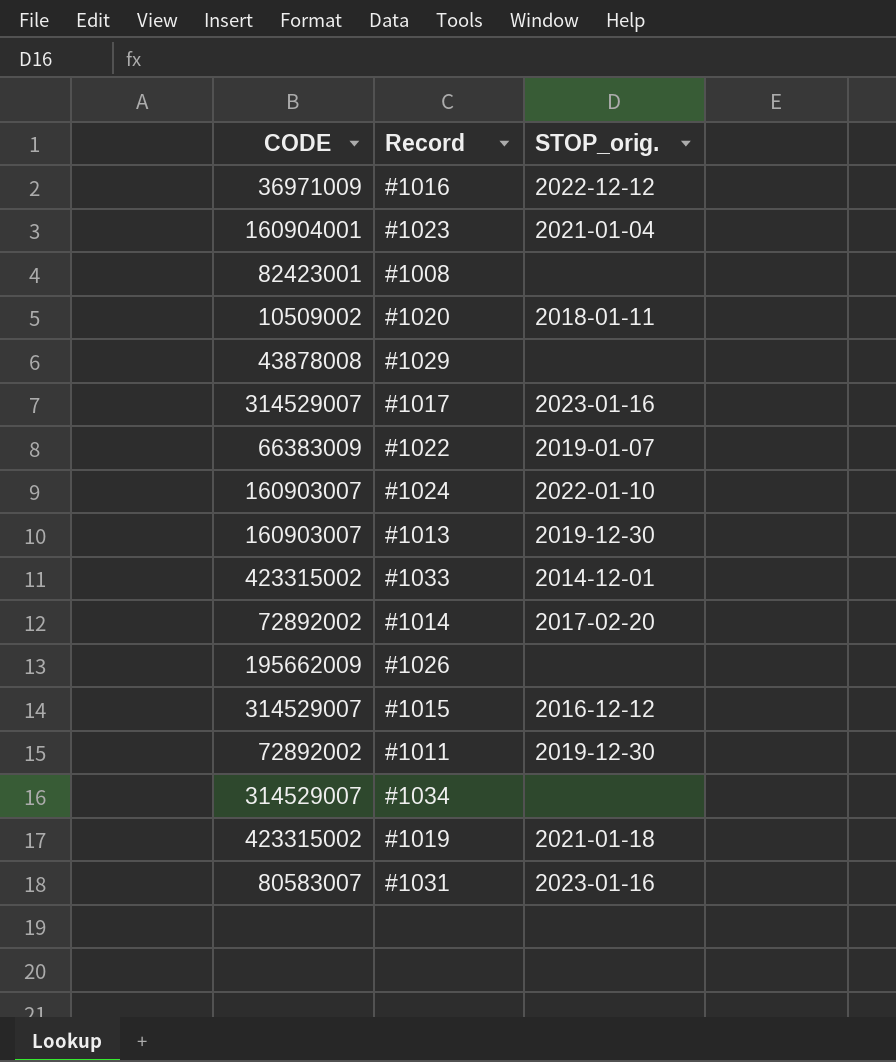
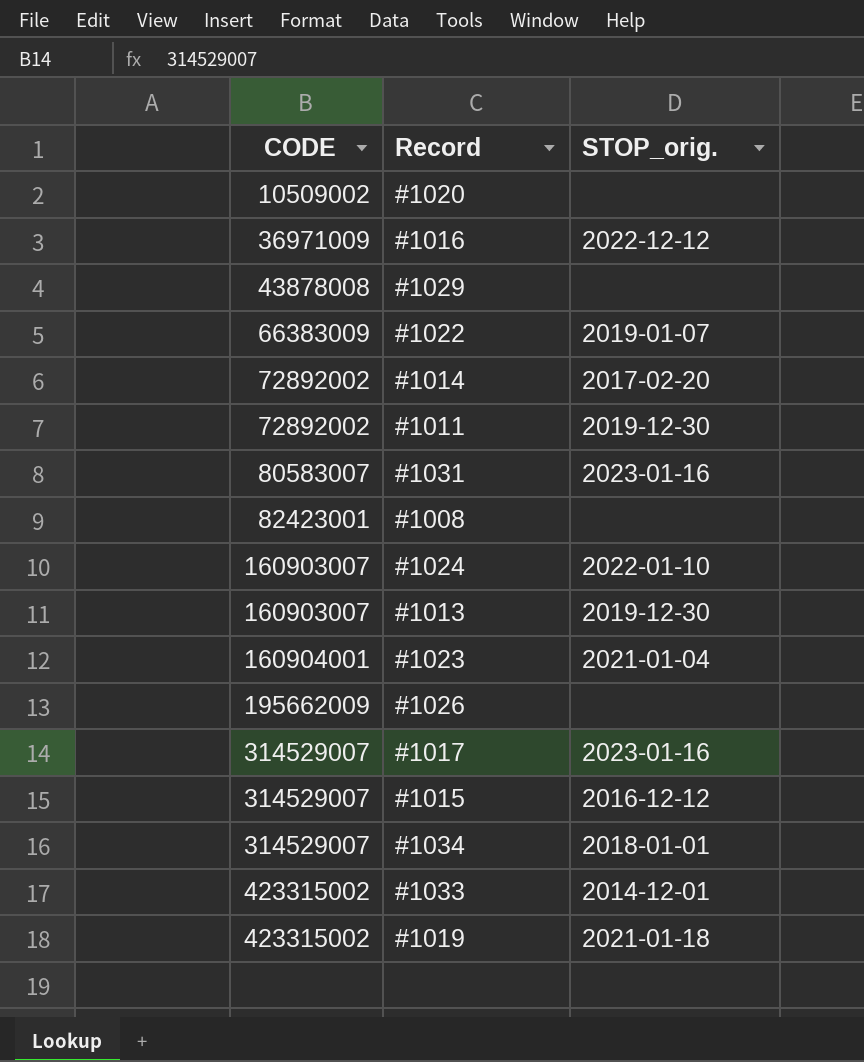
row order: none -> CODE ascending
#1020 | STOP_orig.: 2018-01-11 -> none
#1034 | STOP_orig.: none -> 2018-01-01

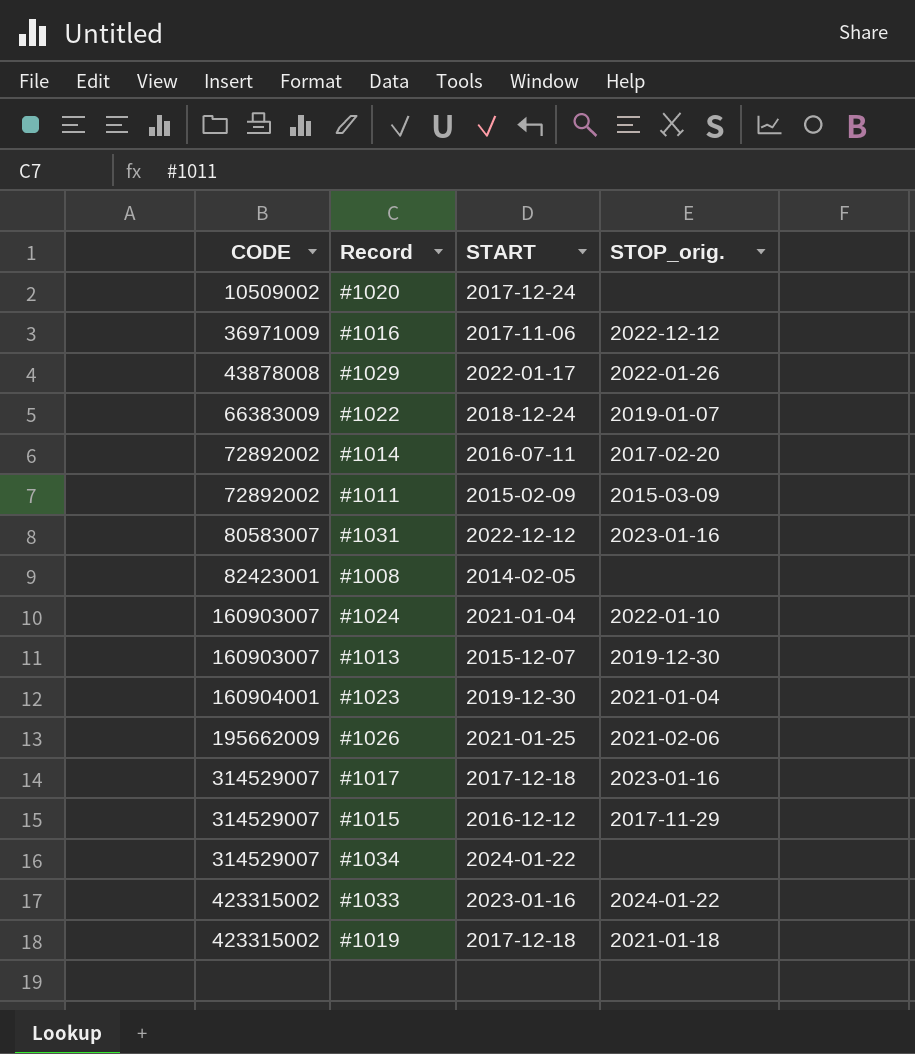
column START | position: none -> 3
#1029 | STOP_orig.: none -> 2022-01-26
#1011 | STOP_orig.: 2019-12-30 -> 2015-03-09
#1026 | STOP_orig.: none -> 2021-02-06
#1015 | STOP_orig.: 2016-12-12 -> 2017-11-29
#1034 | STOP_orig.: 2018-01-01 -> none
#1033 | STOP_orig.: 2014-12-01 -> 2024-01-22

